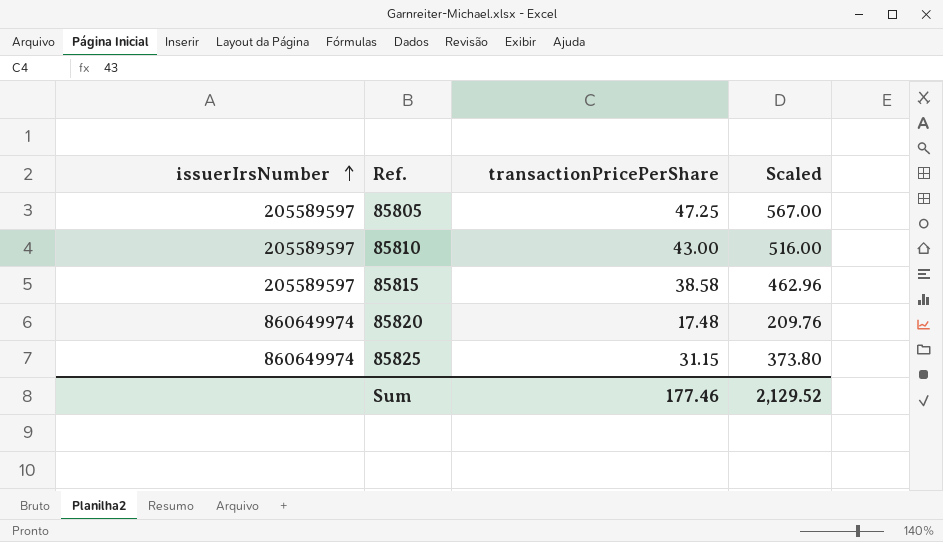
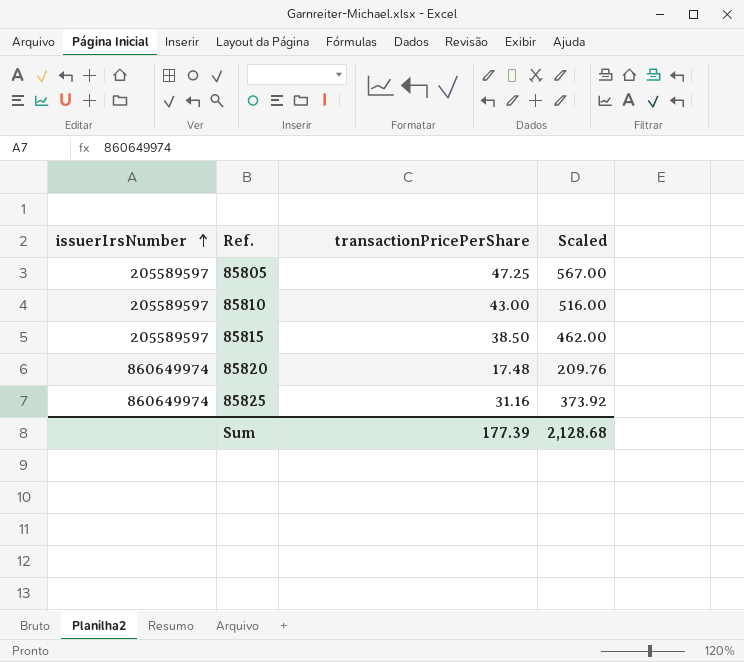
85815 | transactionPricePerShare: 38.58 -> 38.50
85815 | Scaled: 462.96 -> 462.00
85825 | transactionPricePerShare: 31.15 -> 31.16
85825 | Scaled: 373.80 -> 373.92
Sum | transactionPricePerShare: 177.46 -> 177.39
Sum | Scaled: 2,129.52 -> 2,128.68

